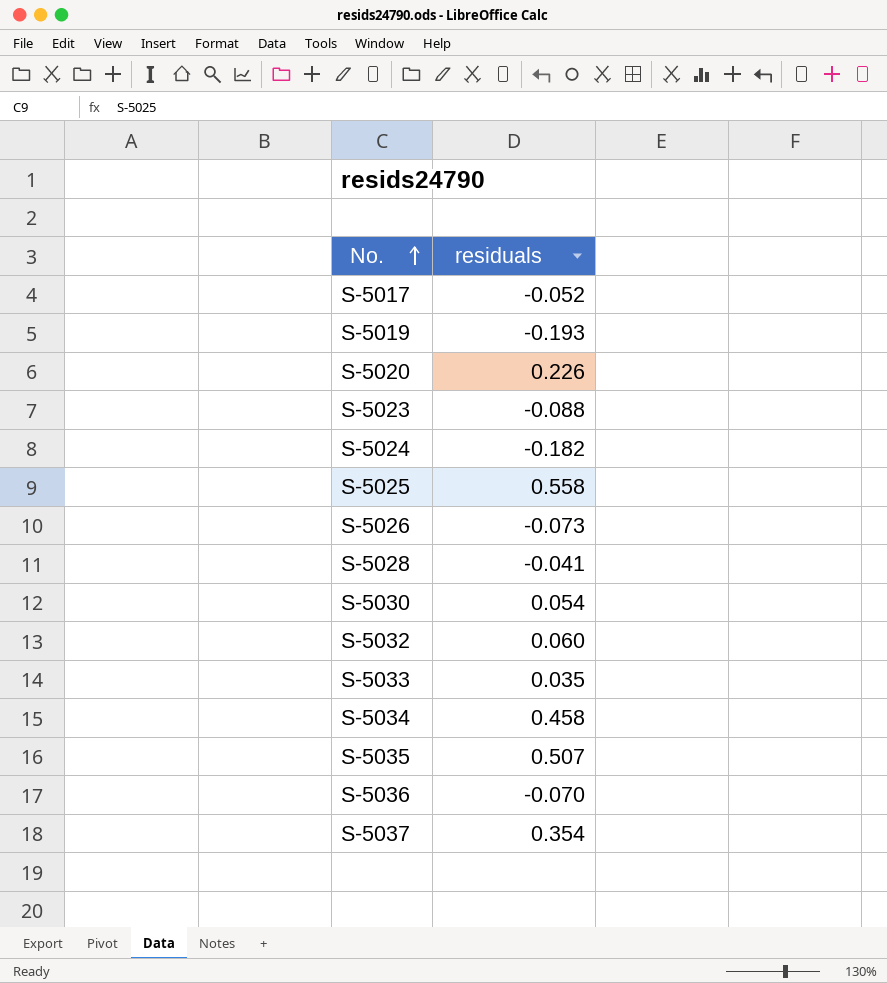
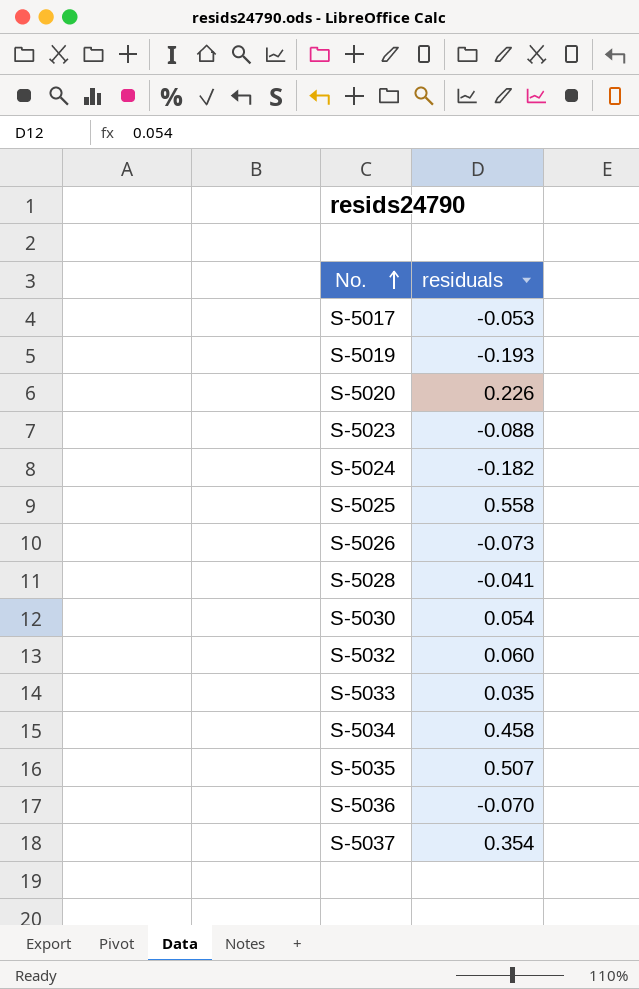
S-5017 | residuals: -0.052 -> -0.053

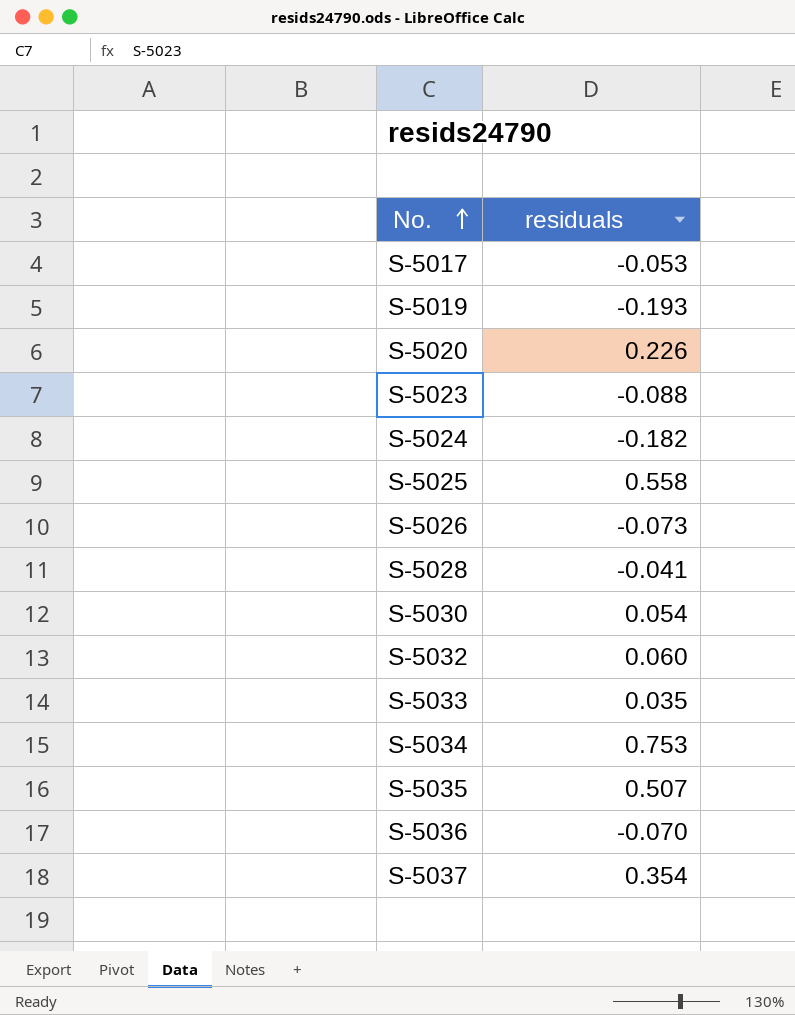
S-5034 | residuals: 0.458 -> 0.753

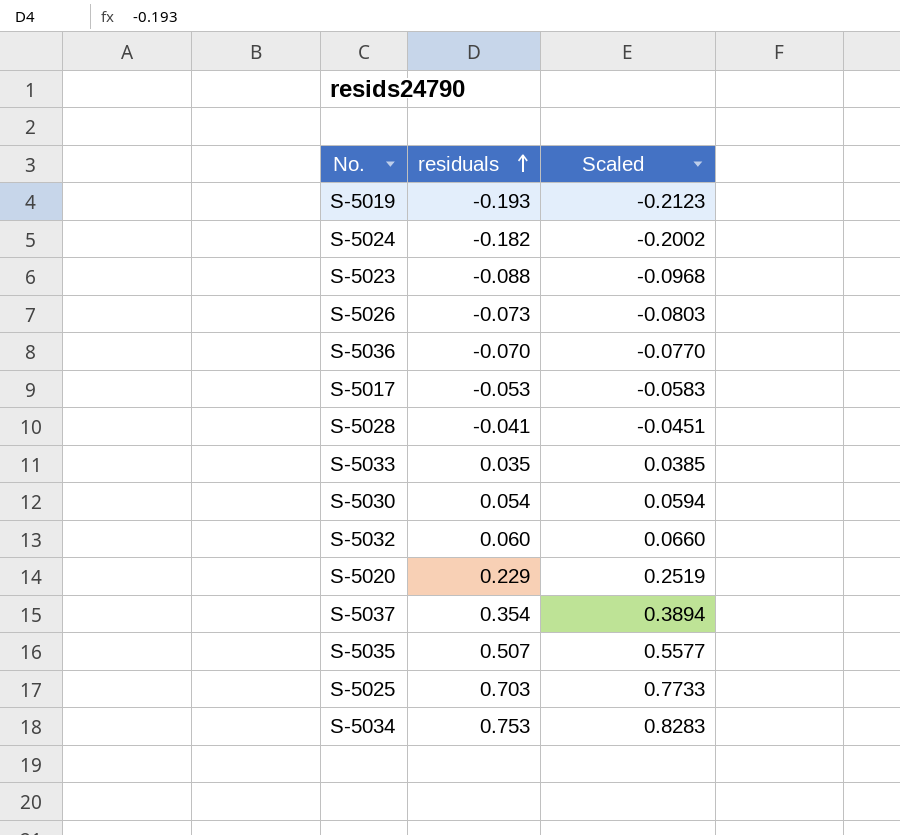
row order: No. ascending -> residuals ascending
column Scaled | formula: none -> [residuals] * 1.1
S-5020 | residuals: 0.226 -> 0.229
S-5025 | residuals: 0.558 -> 0.703

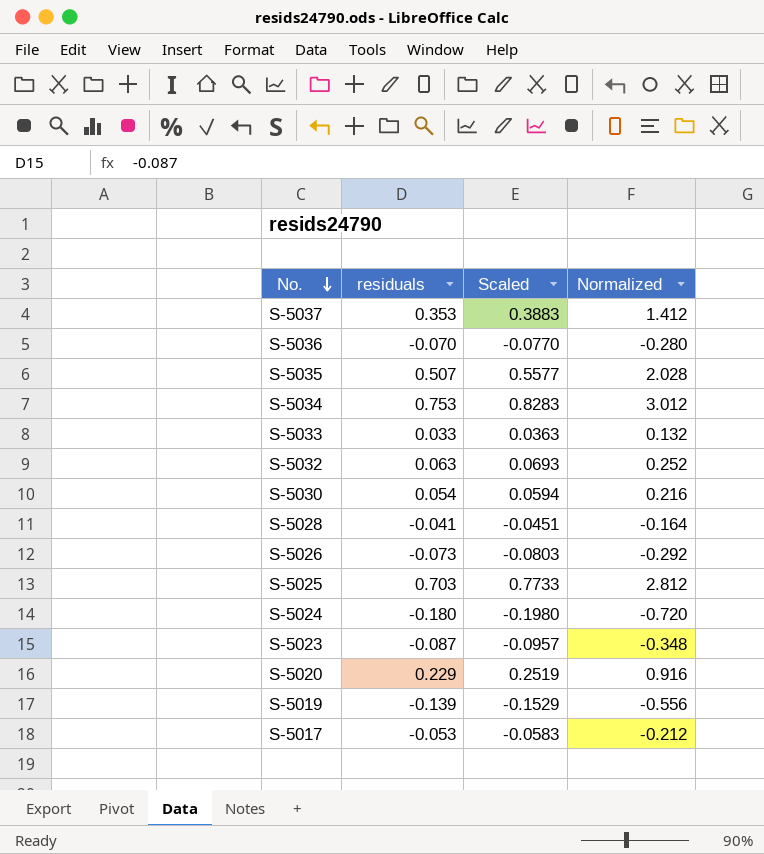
row order: residuals ascending -> No. descending
column Normalized | formula: none -> [residuals] * 4
S-5037 | residuals: 0.354 -> 0.353
S-5037 | Scaled: 0.3894 -> 0.3883
S-5033 | residuals: 0.035 -> 0.033
S-5033 | Scaled: 0.0385 -> 0.0363
S-5032 | residuals: 0.060 -> 0.063
S-5032 | Scaled: 0.0660 -> 0.0693
S-5024 | residuals: -0.182 -> -0.180
S-5024 | Scaled: -0.2002 -> -0.1980
S-5023 | residuals: -0.088 -> -0.087
S-5023 | Scaled: -0.0968 -> -0.0957
S-5019 | residuals: -0.193 -> -0.139
S-5019 | Scaled: -0.2123 -> -0.1529

